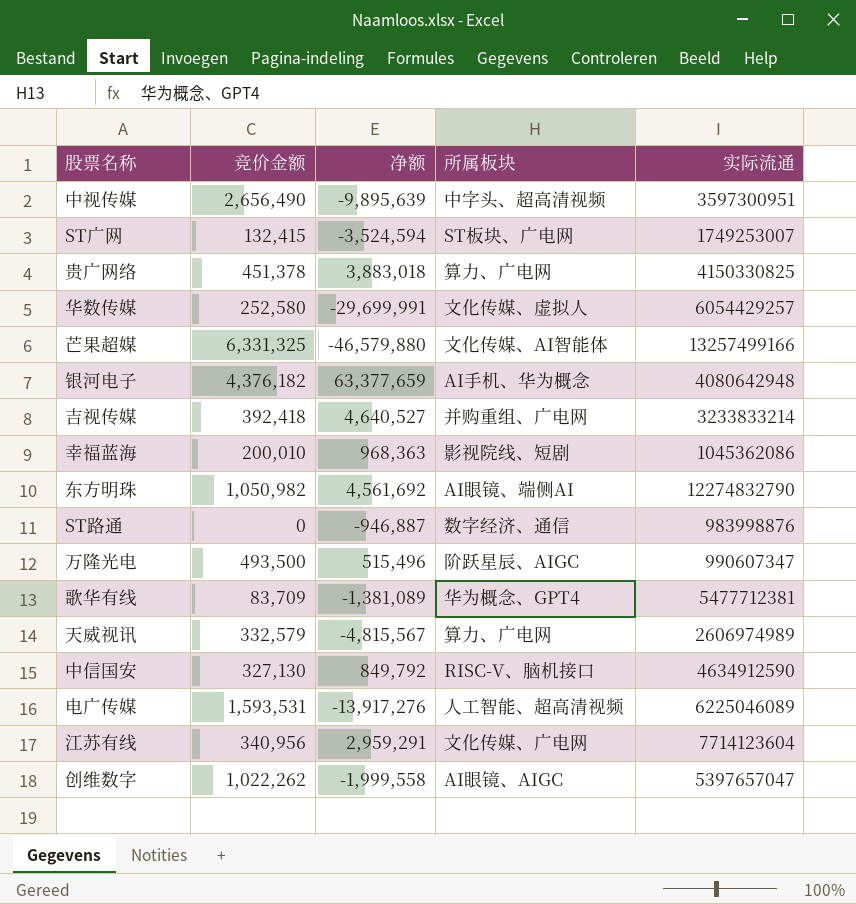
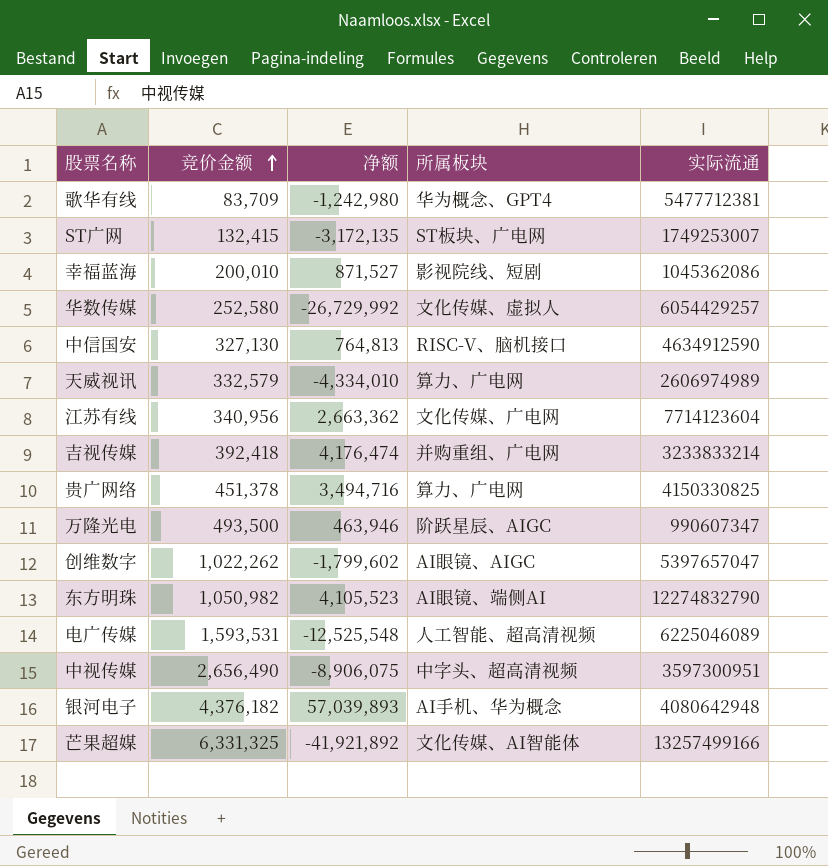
row order: none -> 竞价金额 ascending
row ST路通: 0 | -946,887 | 数字经济、通信 | 983998876 -> none
歌华有线 | 净额: -1,381,089 -> -1,242,980
ST广网 | 净额: -3,524,594 -> -3,172,135
幸福蓝海 | 净额: 968,363 -> 871,527
华数传媒 | 净额: -29,699,991 -> -26,729,992
中信国安 | 净额: 849,792 -> 764,813
天威视讯 | 净额: -4,815,567 -> -4,334,010
江苏有线 | 净额: 2,959,291 -> 2,663,362
吉视传媒 | 净额: 4,640,527 -> 4,176,474
贵广网络 | 净额: 3,883,018 -> 3,494,716
万隆光电 | 净额: 515,496 -> 463,946
创维数字 | 净额: -1,999,558 -> -1,799,602
东方明珠 | 净额: 4,561,692 -> 4,105,523
电广传媒 | 净额: -13,917,276 -> -12,525,548
中视传媒 | 净额: -9,895,639 -> -8,906,075
银河电子 | 净额: 63,377,659 -> 57,039,893
芒果超媒 | 净额: -46,579,880 -> -41,921,892

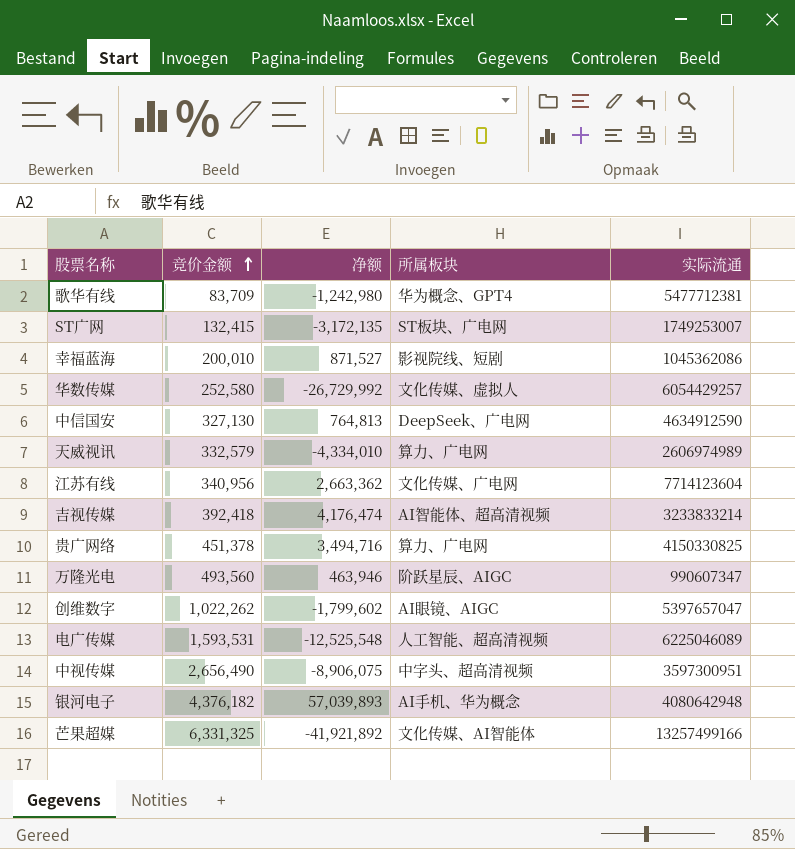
row 东方明珠: 1,050,982 | 4,105,523 | AI眼镜、端侧AI | 12274832790 -> none
中信国安 | 所属板块: RISC-V、脑机接口 -> DeepSeek、广电网
吉视传媒 | 所属板块: 并购重组、广电网 -> AI智能体、超高清视频
万隆光电 | 竞价金额: 493,500 -> 493,560

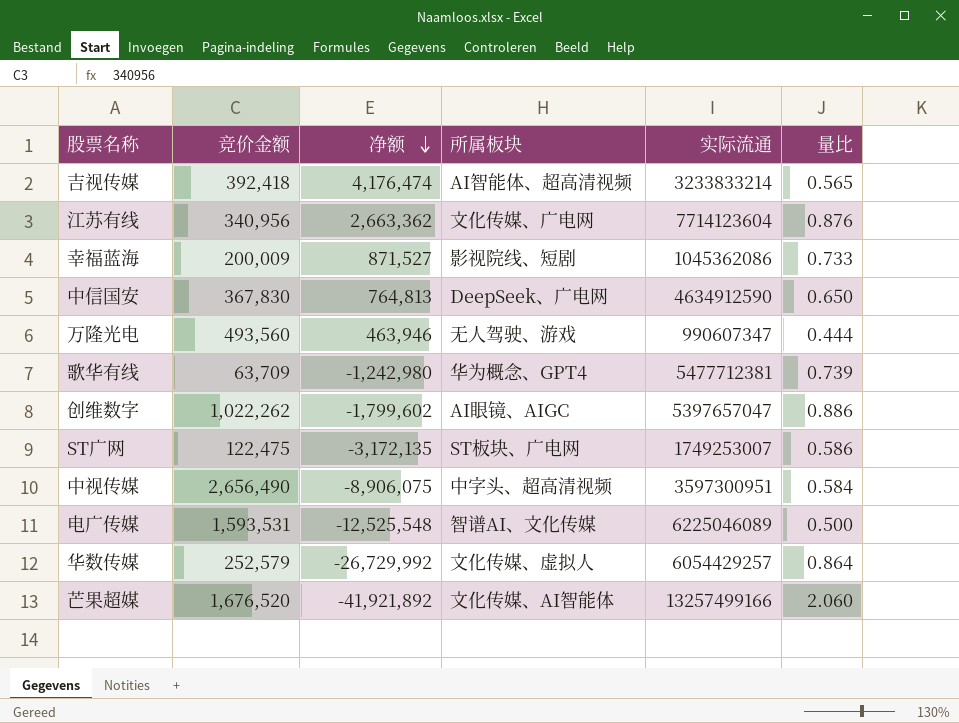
row order: 竞价金额 ascending -> 净额 descending
column 量比 | position: none -> 6
row 天威视讯: 332,579 | -4,334,010 | 算力、广电网 | 2606974989 -> none
row 贵广网络: 451,378 | 3,494,716 | 算力、广电网 | 4150330825 -> none
row 银河电子: 4,376,182 | 57,039,893 | AI手机、华为概念 | 4080642948 -> none
幸福蓝海 | 竞价金额: 200,010 -> 200,009
中信国安 | 竞价金额: 327,130 -> 367,830
万隆光电 | 所属板块: 阶跃星辰、AIGC -> 无人驾驶、游戏
歌华有线 | 竞价金额: 83,709 -> 63,709
ST广网 | 竞价金额: 132,415 -> 122,475
电广传媒 | 所属板块: 人工智能、超高清视频 -> 智谱AI、文化传媒
华数传媒 | 竞价金额: 252,580 -> 252,579
芒果超媒 | 竞价金额: 6,331,325 -> 1,676,520

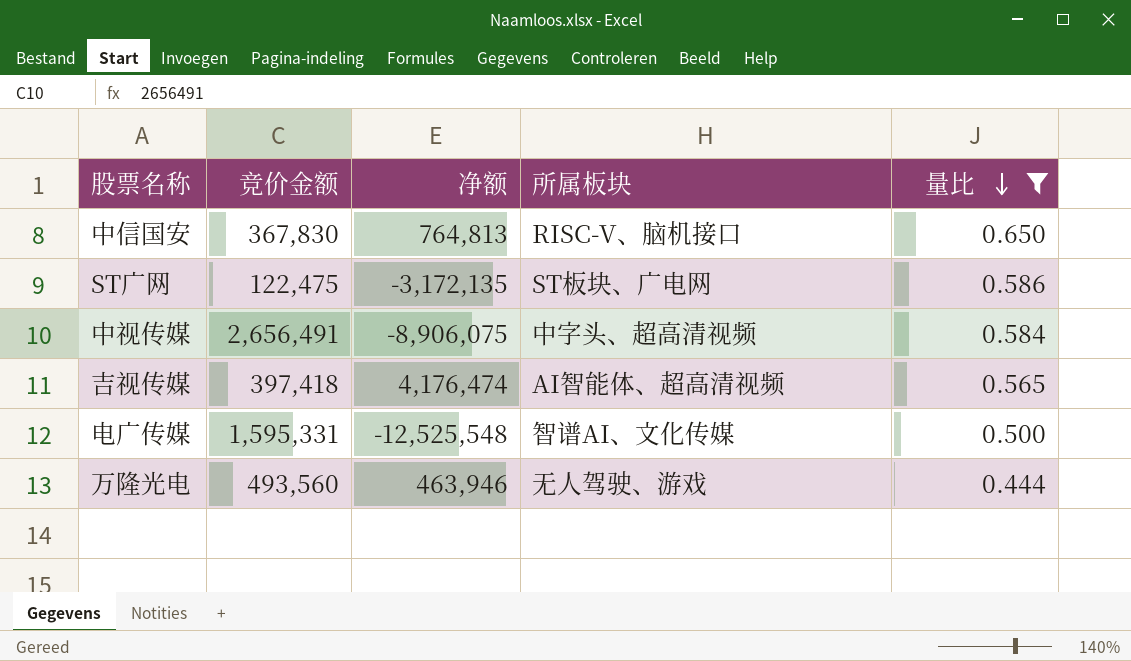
filter: none -> 量比 <= 0.650
row order: 净额 descending -> 量比 descending
column 实际流通 | position: 5 -> none
中信国安 | 所属板块: DeepSeek、广电网 -> RISC-V、脑机接口
中视传媒 | 竞价金额: 2,656,490 -> 2,656,491
吉视传媒 | 竞价金额: 392,418 -> 397,418
电广传媒 | 竞价金额: 1,593,531 -> 1,595,331

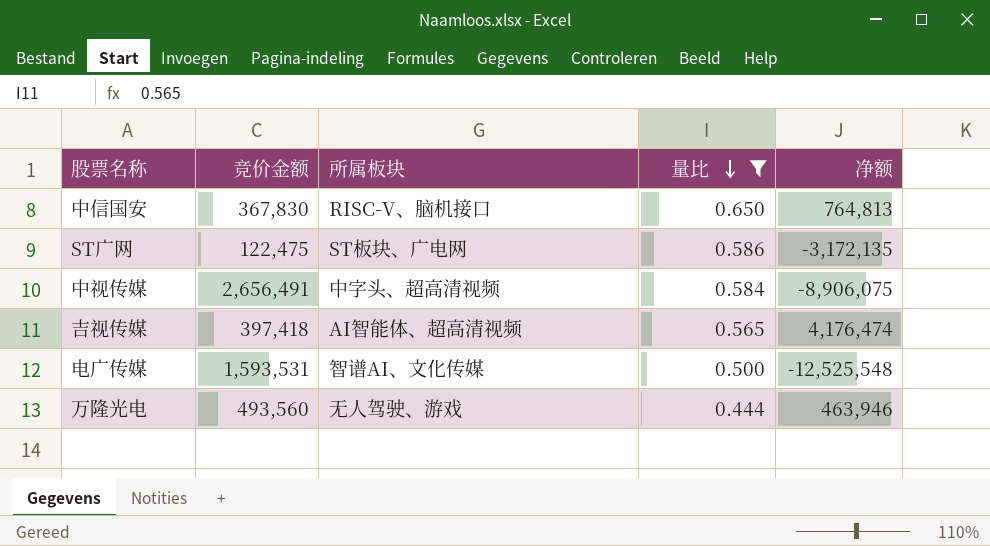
column 净额 | position: 3 -> 5
电广传媒 | 竞价金额: 1,595,331 -> 1,593,531

